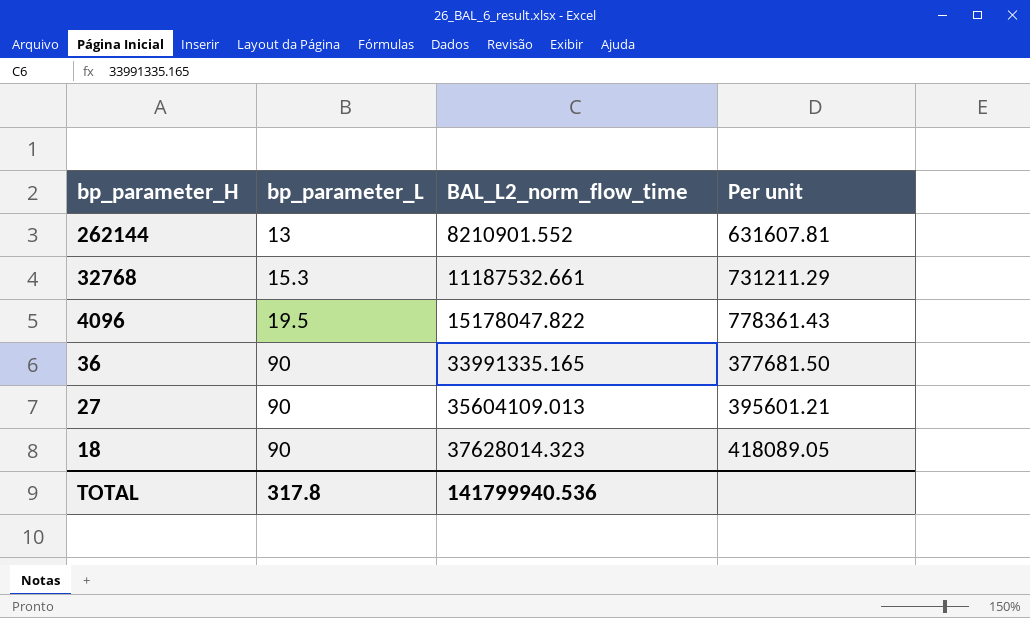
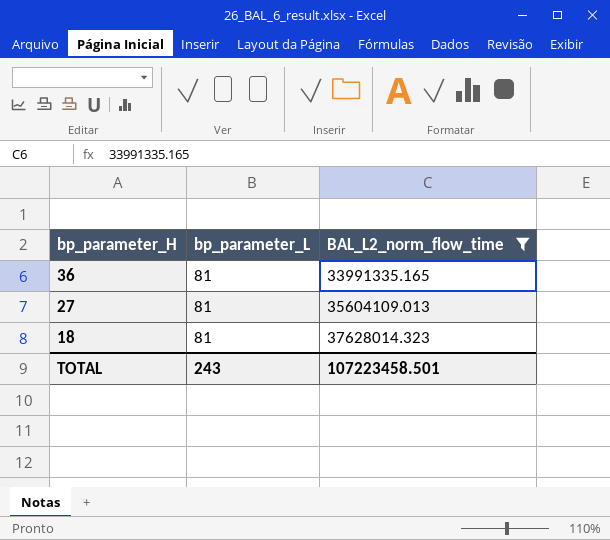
filter: none -> BAL_L2_norm_flow_time >= 33991335.165
column Per unit | formula: [BAL_L2_norm_flow_time] / [bp_parameter_L] -> none
36 | bp_parameter_L: 90 -> 81
27 | bp_parameter_L: 90 -> 81
18 | bp_parameter_L: 90 -> 81
TOTAL | bp_parameter_L: 317.8 -> 243
TOTAL | BAL_L2_norm_flow_time: 141799940.536 -> 107223458.501

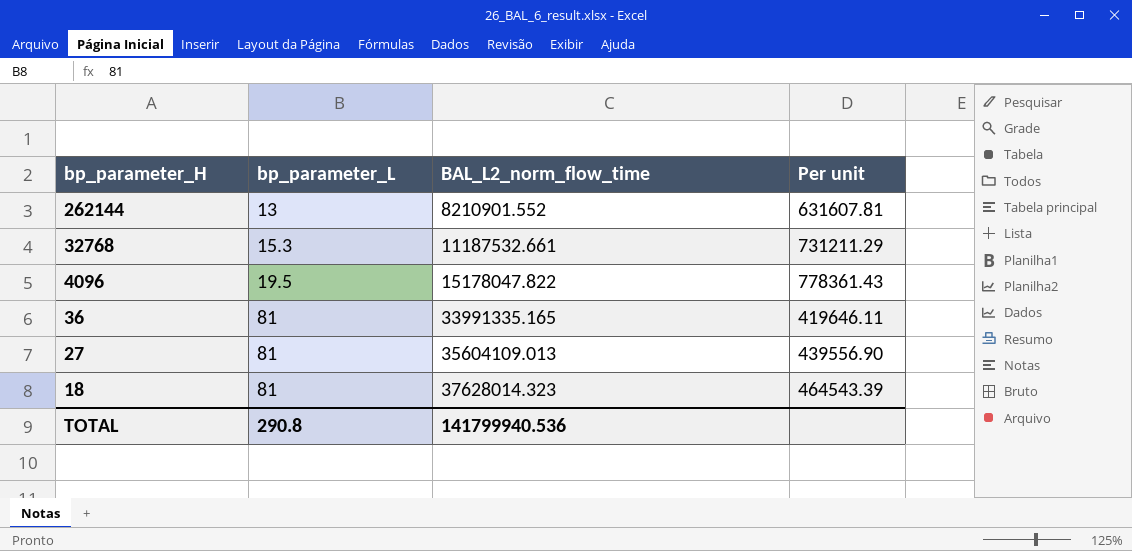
filter: BAL_L2_norm_flow_time >= 33991335.165 -> none
column Per unit | formula: none -> [BAL_L2_norm_flow_time] / [bp_parameter_L]
TOTAL | bp_parameter_L: 243 -> 290.8
TOTAL | BAL_L2_norm_flow_time: 107223458.501 -> 141799940.536

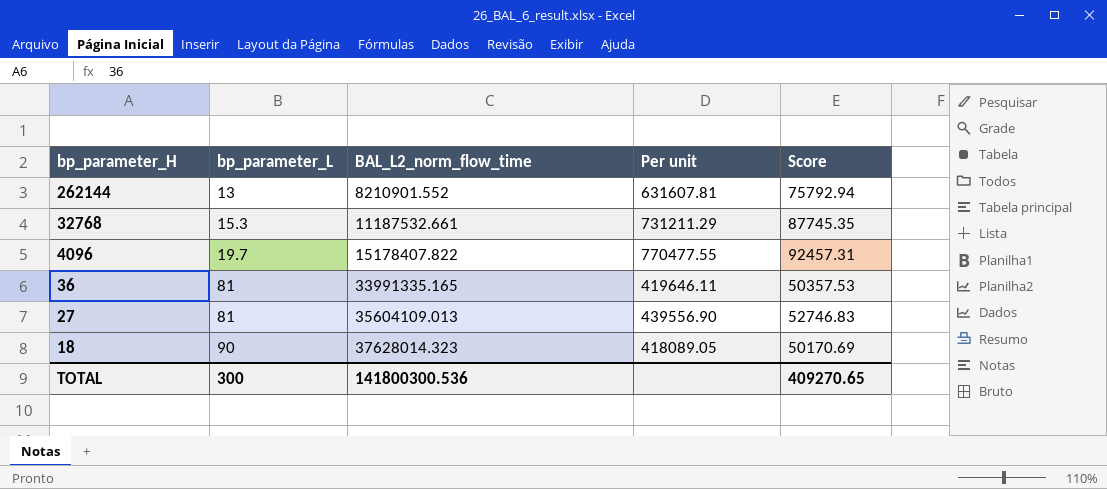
column Score | formula: none -> [Per unit] * 0.12
4096 | bp_parameter_L: 19.5 -> 19.7
4096 | BAL_L2_norm_flow_time: 15178047.822 -> 15178407.822
4096 | Per unit: 778361.43 -> 770477.55
18 | bp_parameter_L: 81 -> 90
18 | Per unit: 464543.39 -> 418089.05
TOTAL | bp_parameter_L: 290.8 -> 300
TOTAL | BAL_L2_norm_flow_time: 141799940.536 -> 141800300.536

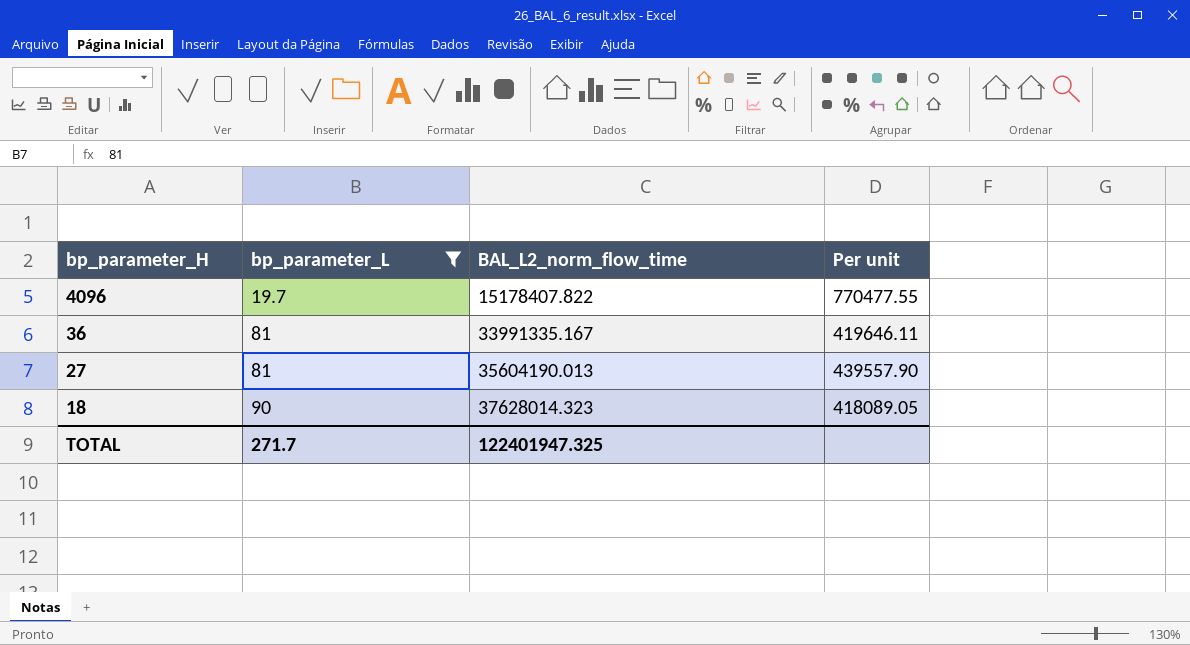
filter: none -> bp_parameter_L >= 19.7
column Score | formula: [Per unit] * 0.12 -> none
36 | BAL_L2_norm_flow_time: 33991335.165 -> 33991335.167
27 | BAL_L2_norm_flow_time: 35604109.013 -> 35604190.013
27 | Per unit: 439556.90 -> 439557.90
TOTAL | bp_parameter_L: 300 -> 271.7
TOTAL | BAL_L2_norm_flow_time: 141800300.536 -> 122401947.325

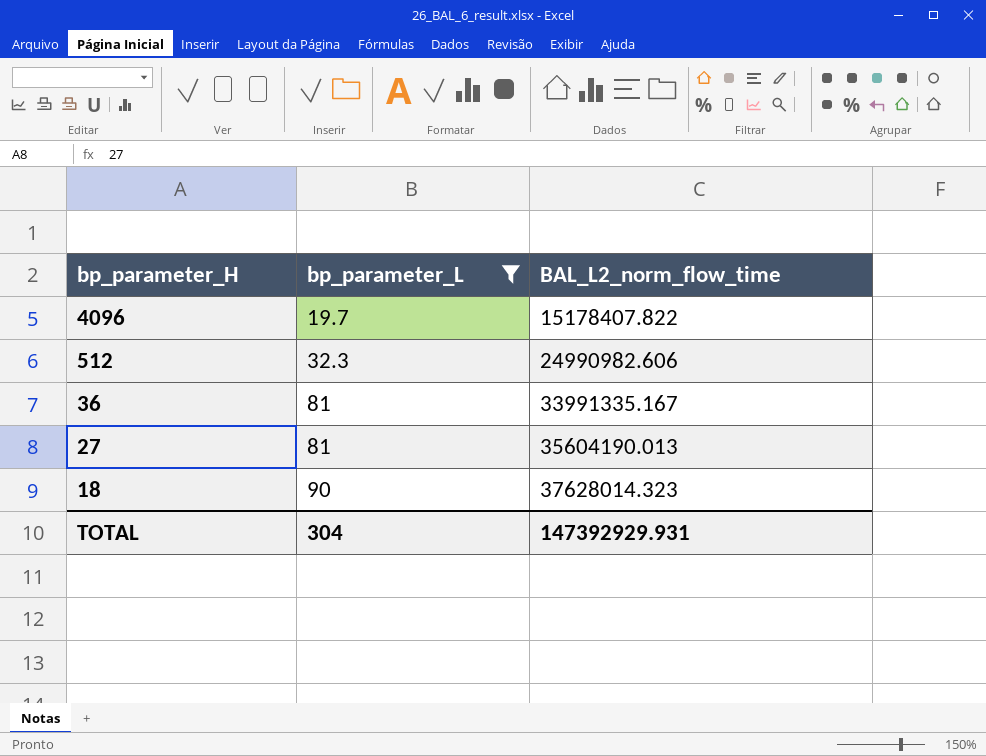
column Per unit | formula: [BAL_L2_norm_flow_time] / [bp_parameter_L] -> none
row 512: none -> 32.3 | 24990982.606
TOTAL | bp_parameter_L: 271.7 -> 304
TOTAL | BAL_L2_norm_flow_time: 122401947.325 -> 147392929.931

